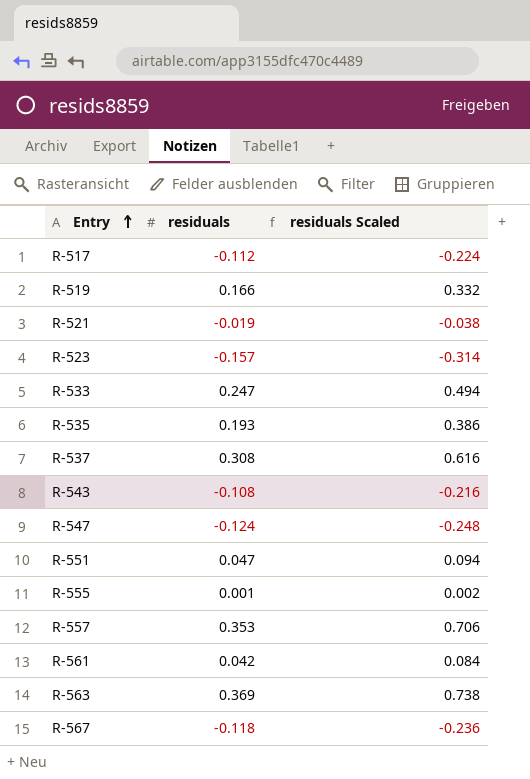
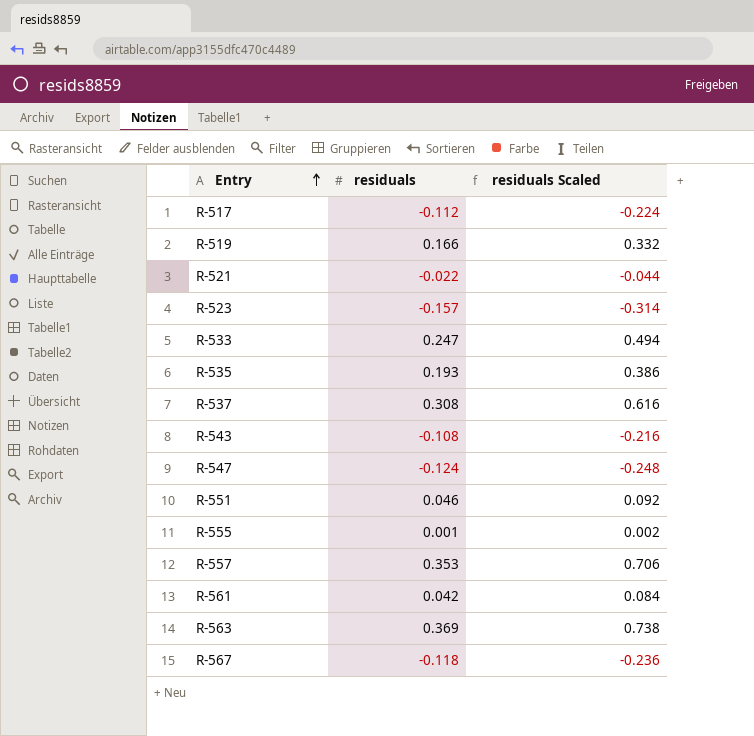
R-521 | residuals: -0.019 -> -0.022
R-521 | residuals Scaled: -0.038 -> -0.044
R-551 | residuals: 0.047 -> 0.046
R-551 | residuals Scaled: 0.094 -> 0.092

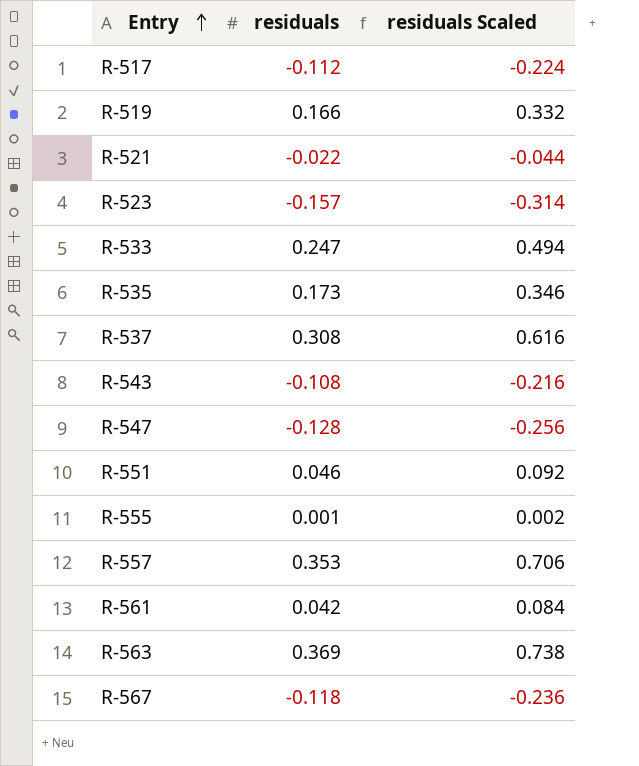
R-535 | residuals: 0.193 -> 0.173
R-535 | residuals Scaled: 0.386 -> 0.346
R-547 | residuals: -0.124 -> -0.128
R-547 | residuals Scaled: -0.248 -> -0.256

